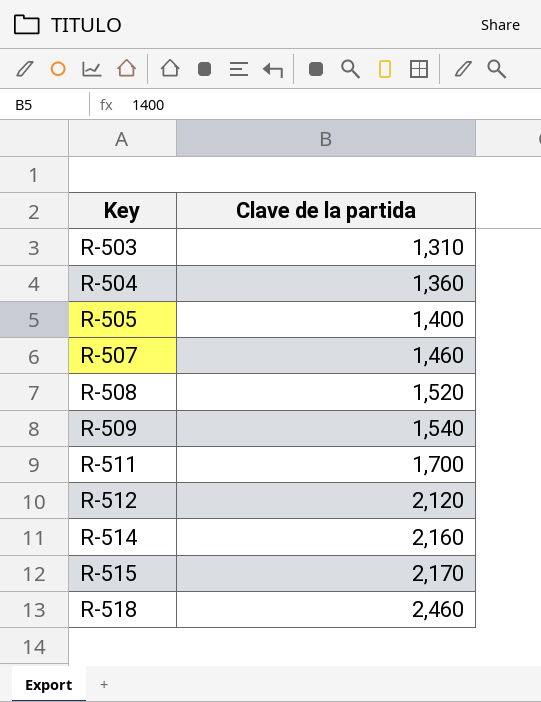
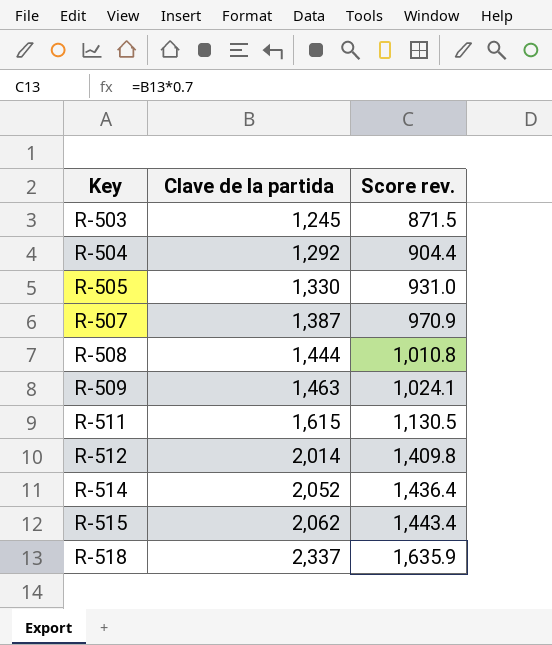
column Score rev. | formula: none -> [Clave de la partida] * 0.7
R-503 | Clave de la partida: 1,310 -> 1,245
R-504 | Clave de la partida: 1,360 -> 1,292
R-505 | Clave de la partida: 1,400 -> 1,330
R-507 | Clave de la partida: 1,460 -> 1,387
R-508 | Clave de la partida: 1,520 -> 1,444
R-509 | Clave de la partida: 1,540 -> 1,463
R-511 | Clave de la partida: 1,700 -> 1,615
R-512 | Clave de la partida: 2,120 -> 2,014
R-514 | Clave de la partida: 2,160 -> 2,052
R-515 | Clave de la partida: 2,170 -> 2,062
R-518 | Clave de la partida: 2,460 -> 2,337

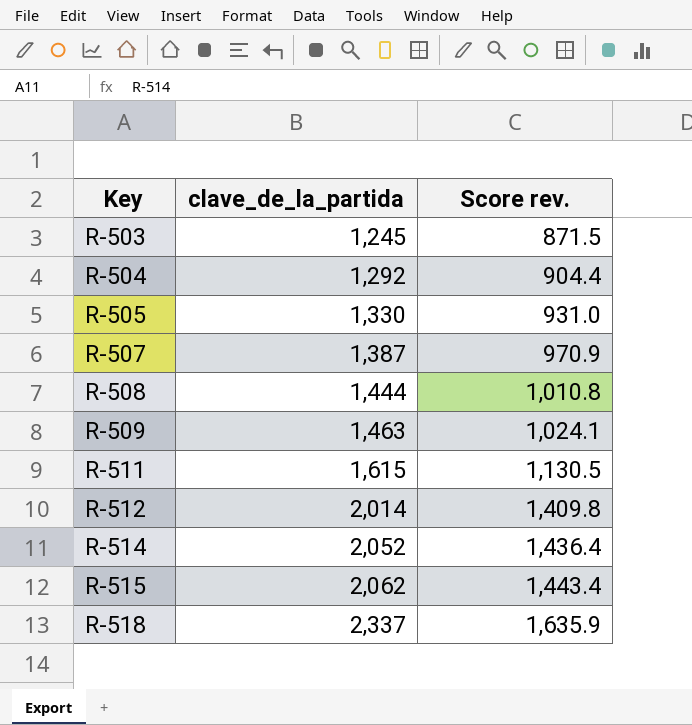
column name: Clave de la partida -> clave_de_la_partida

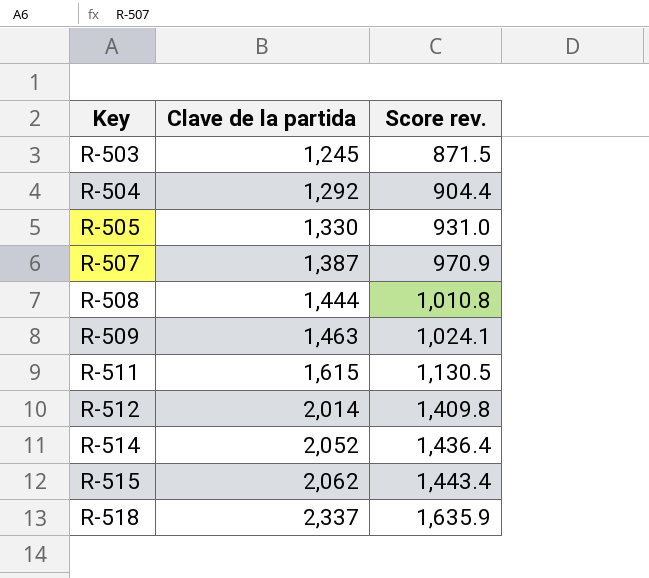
column name: clave_de_la_partida -> Clave de la partida

